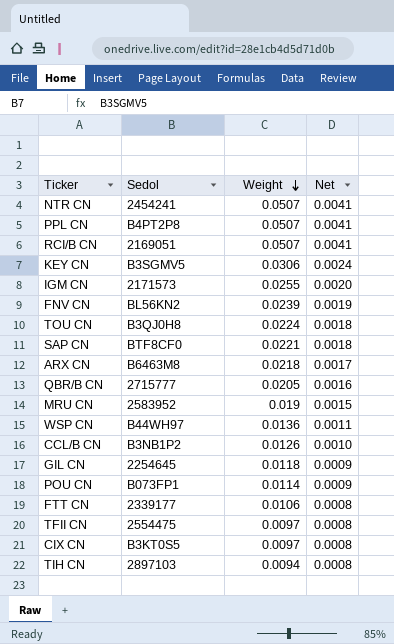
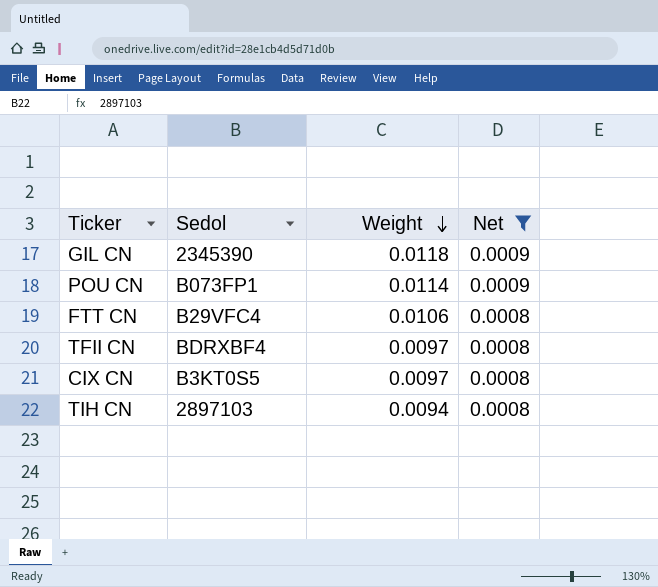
filter: none -> Net <= 0.0009
GIL CN | Sedol: 2254645 -> 2345390
FTT CN | Sedol: 2339177 -> B29VFC4
TFII CN | Sedol: 2554475 -> BDRXBF4

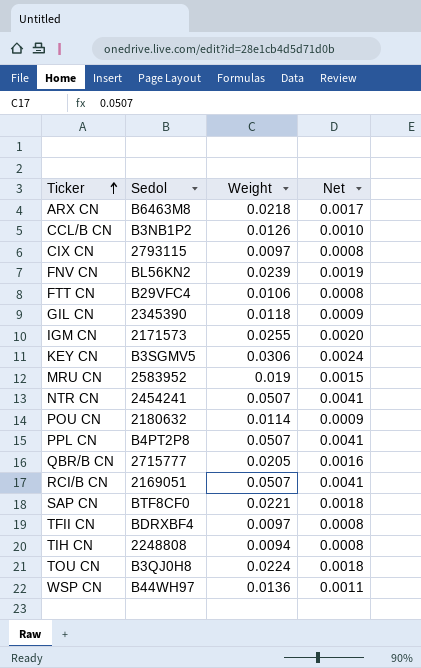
filter: Net <= 0.0009 -> none
row order: Weight descending -> Ticker ascending
CIX CN | Sedol: B3KT0S5 -> 2793115
POU CN | Sedol: B073FP1 -> 2180632
TIH CN | Sedol: 2897103 -> 2248808

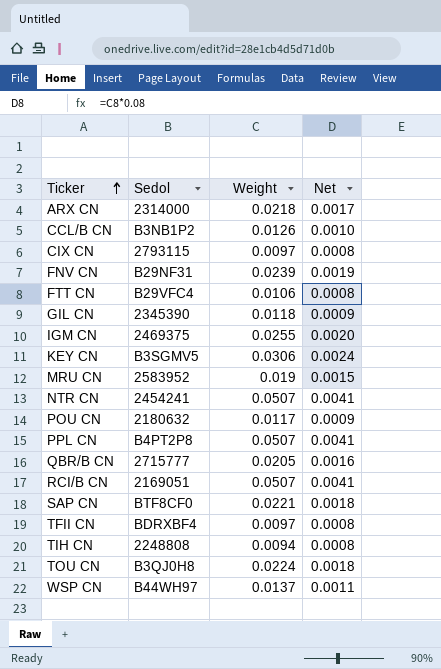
ARX CN | Sedol: B6463M8 -> 2314000
FNV CN | Sedol: BL56KN2 -> B29NF31
IGM CN | Sedol: 2171573 -> 2469375
POU CN | Weight: 0.0114 -> 0.0117
WSP CN | Weight: 0.0136 -> 0.0137

